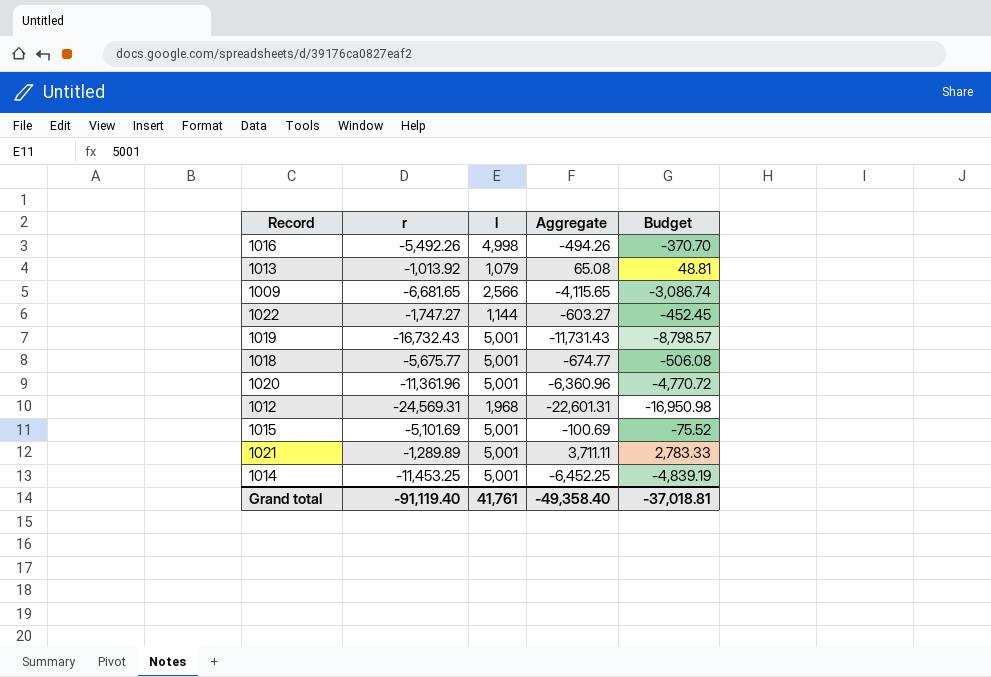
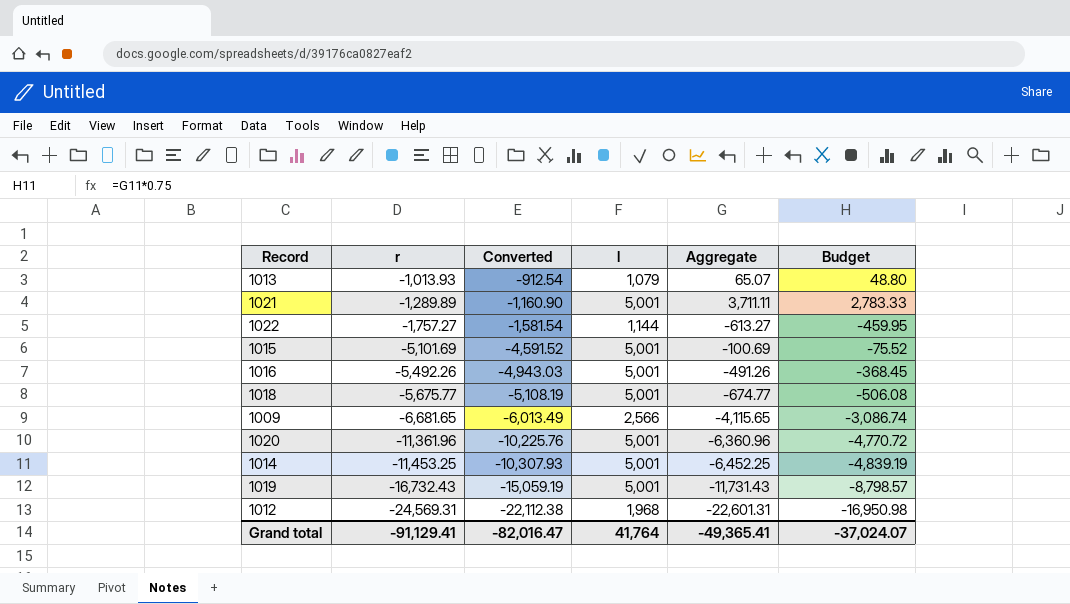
row order: none -> r descending
column Converted | formula: none -> [r] * 0.9
1013 | r: -1,013.92 -> -1,013.93
1013 | Aggregate: 65.08 -> 65.07
1013 | Budget: 48.81 -> 48.80
1022 | r: -1,747.27 -> -1,757.27
1022 | Aggregate: -603.27 -> -613.27
1022 | Budget: -452.45 -> -459.95
1016 | l: 4,998 -> 5,001
1016 | Aggregate: -494.26 -> -491.26
1016 | Budget: -370.70 -> -368.45
Grand total | r: -91,119.40 -> -91,129.41
Grand total | l: 41,761 -> 41,764
Grand total | Aggregate: -49,358.40 -> -49,365.41
Grand total | Budget: -37,018.81 -> -37,024.07

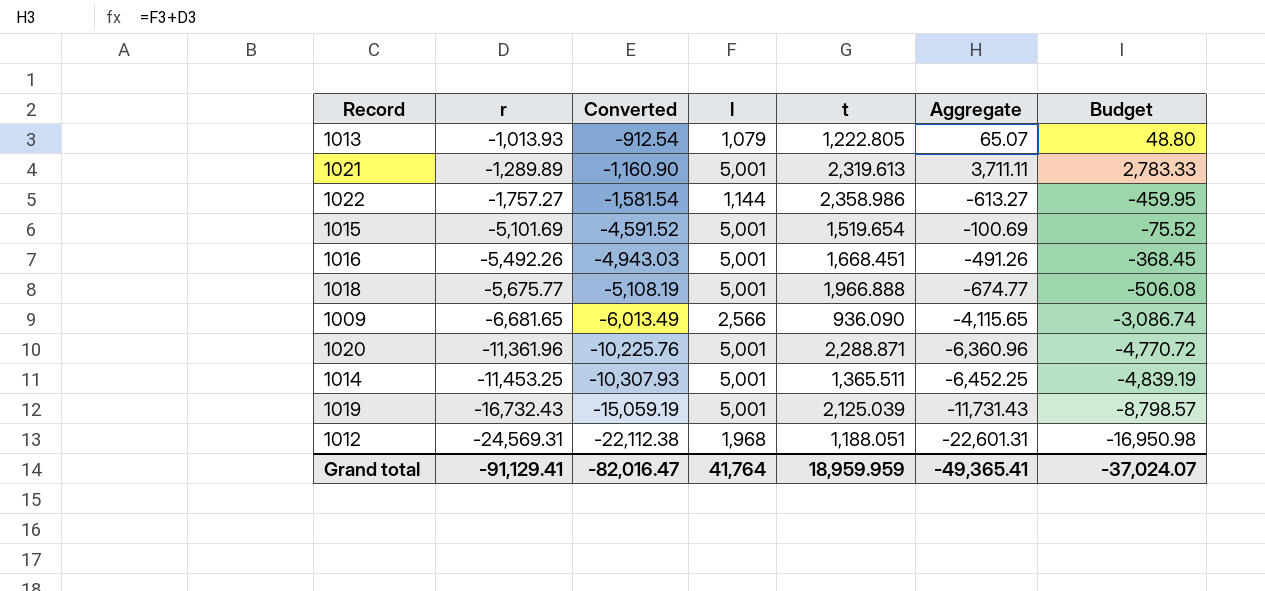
column t | position: none -> 5

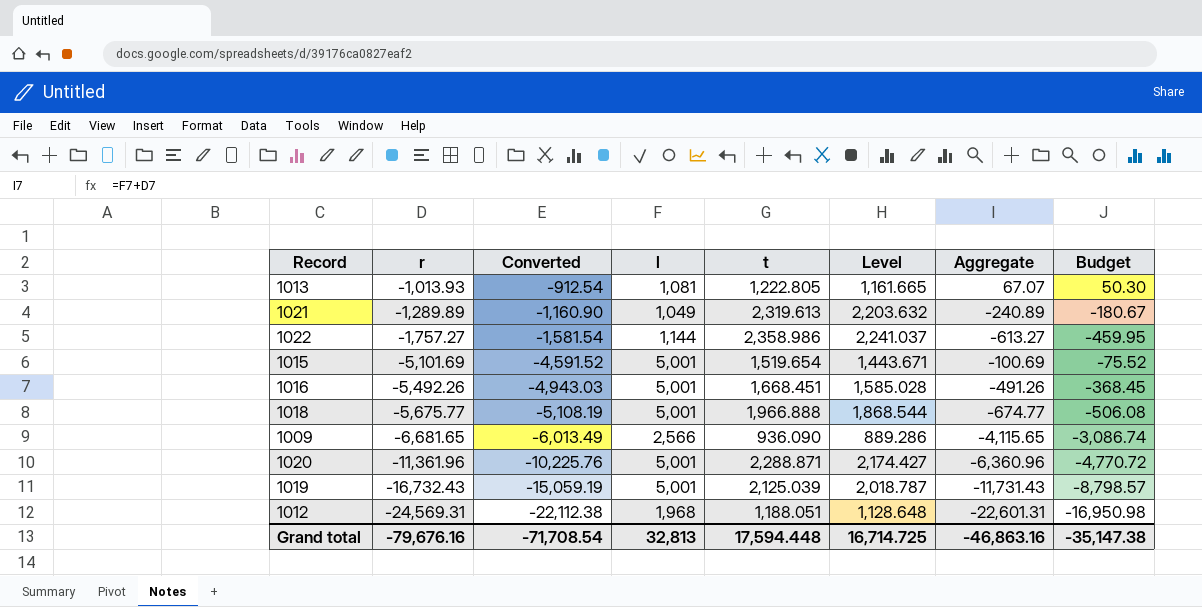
column Level | formula: none -> [t] * 0.95
row 1014: -11,453.25 | -10,307.93 | 5,001 | 1,365.511 | -6,452.25 | -4,839.19 -> none
1013 | l: 1,079 -> 1,081
1013 | Aggregate: 65.07 -> 67.07
1013 | Budget: 48.80 -> 50.30
1021 | l: 5,001 -> 1,049
1021 | Aggregate: 3,711.11 -> -240.89
1021 | Budget: 2,783.33 -> -180.67
Grand total | r: -91,129.41 -> -79,676.16
Grand total | Converted: -82,016.47 -> -71,708.54
Grand total | l: 41,764 -> 32,813
Grand total | t: 18,959.959 -> 17,594.448
Grand total | Aggregate: -49,365.41 -> -46,863.16
Grand total | Budget: -37,024.07 -> -35,147.38

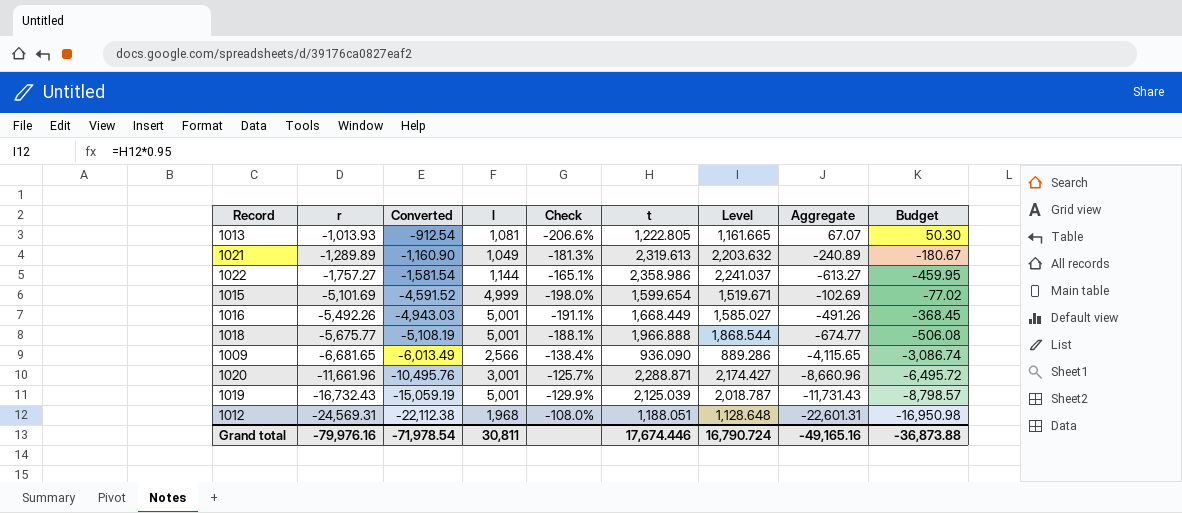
column Check | formula: none -> ([l] - [r]) / [r]
1015 | l: 5,001 -> 4,999
1015 | t: 1,519.654 -> 1,599.654
1015 | Level: 1,443.671 -> 1,519.671
1015 | Aggregate: -100.69 -> -102.69
1015 | Budget: -75.52 -> -77.02
1016 | t: 1,668.451 -> 1,668.449
1016 | Level: 1,585.028 -> 1,585.027
1020 | r: -11,361.96 -> -11,661.96
1020 | Converted: -10,225.76 -> -10,495.76
1020 | l: 5,001 -> 3,001
1020 | Aggregate: -6,360.96 -> -8,660.96
1020 | Budget: -4,770.72 -> -6,495.72
Grand total | r: -79,676.16 -> -79,976.16
Grand total | Converted: -71,708.54 -> -71,978.54
Grand total | l: 32,813 -> 30,811
Grand total | t: 17,594.448 -> 17,674.446
Grand total | Level: 16,714.725 -> 16,790.724
Grand total | Aggregate: -46,863.16 -> -49,165.16
Grand total | Budget: -35,147.38 -> -36,873.88

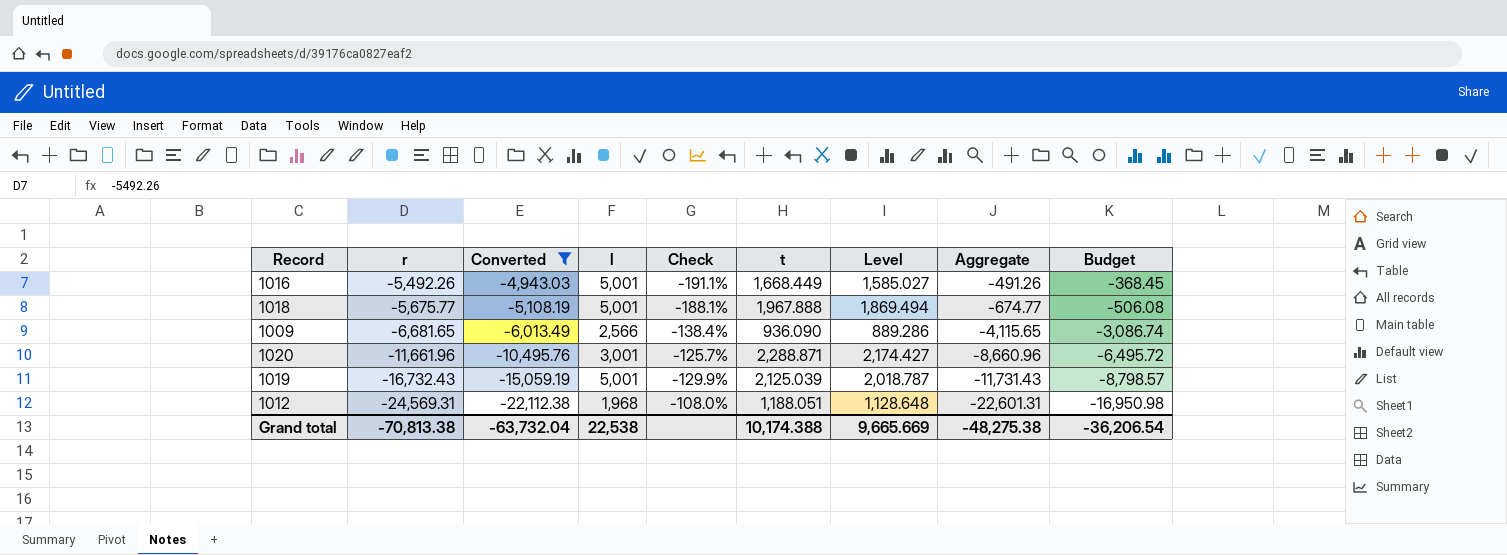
filter: none -> Converted <= -4,943.03
1018 | t: 1,966.888 -> 1,967.888
1018 | Level: 1,868.544 -> 1,869.494
Grand total | r: -79,976.16 -> -70,813.38
Grand total | Converted: -71,978.54 -> -63,732.04
Grand total | l: 30,811 -> 22,538
Grand total | t: 17,674.446 -> 10,174.388
Grand total | Level: 16,790.724 -> 9,665.669
Grand total | Aggregate: -49,165.16 -> -48,275.38
Grand total | Budget: -36,873.88 -> -36,206.54

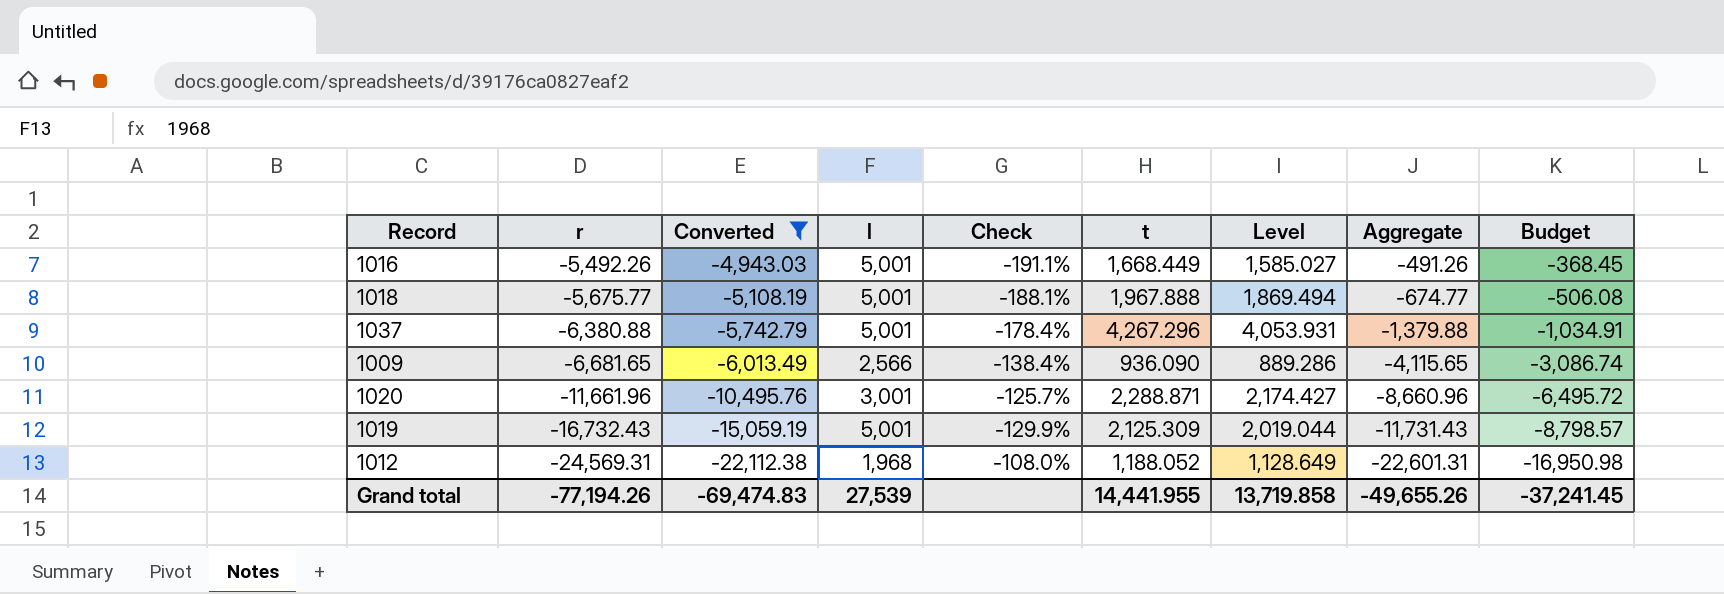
row 1037: none -> -6,380.88 | -5,742.79 | 5,001 | -178.4% | 4,267.296 | 4,053.931 | -1,379.88 | -1,034.91
1019 | t: 2,125.039 -> 2,125.309
1019 | Level: 2,018.787 -> 2,019.044
1012 | t: 1,188.051 -> 1,188.052
1012 | Level: 1,128.648 -> 1,128.649
Grand total | r: -70,813.38 -> -77,194.26
Grand total | Converted: -63,732.04 -> -69,474.83
Grand total | l: 22,538 -> 27,539
Grand total | t: 10,174.388 -> 14,441.955
Grand total | Level: 9,665.669 -> 13,719.858
Grand total | Aggregate: -48,275.38 -> -49,655.26
Grand total | Budget: -36,206.54 -> -37,241.45

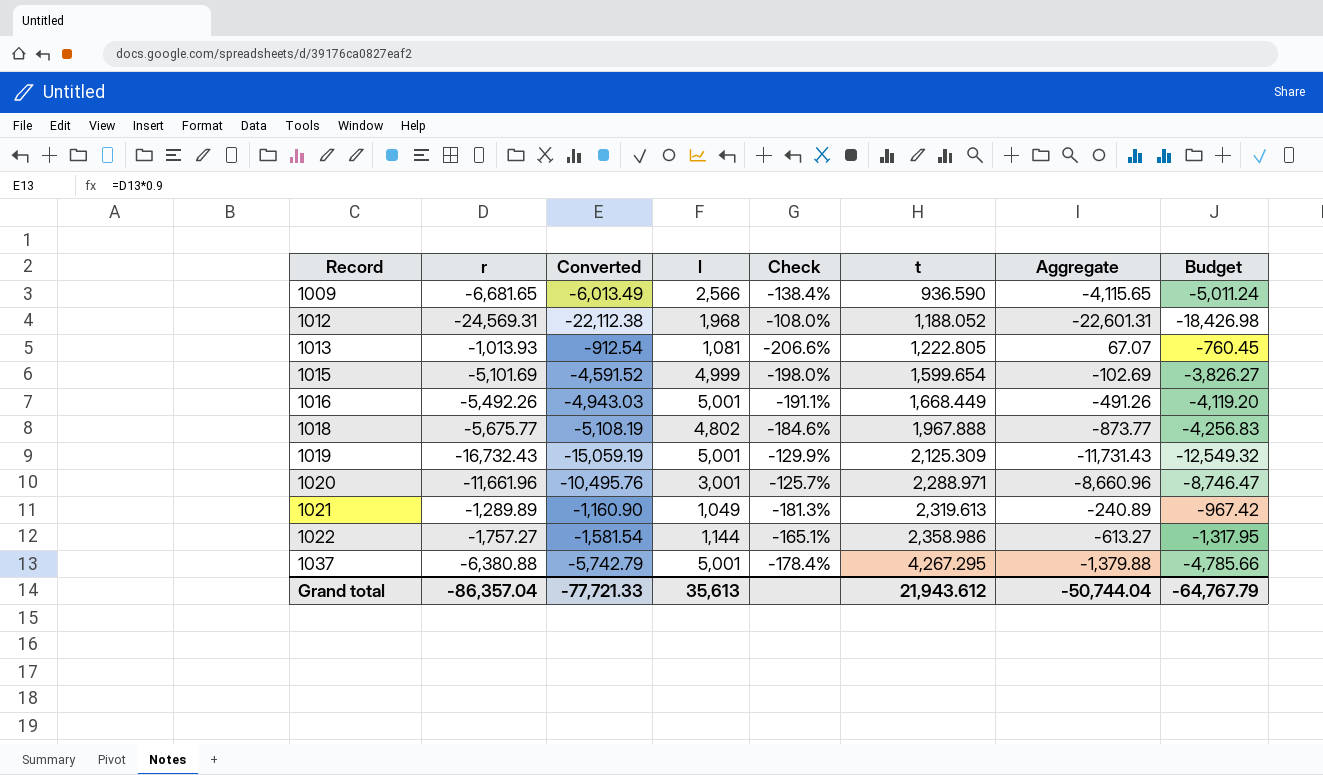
filter: Converted <= -4,943.03 -> none
row order: r descending -> Record ascending
column Level | formula: [t] * 0.95 -> none
column Budget | formula: [Aggregate] * 0.75 -> [r] * 0.75
1009 | t: 936.090 -> 936.590
1018 | l: 5,001 -> 4,802
1018 | Check: -188.1% -> -184.6%
1018 | Aggregate: -674.77 -> -873.77
1020 | t: 2,288.871 -> 2,288.971
1037 | t: 4,267.296 -> 4,267.295
Grand total | r: -77,194.26 -> -86,357.04
Grand total | Converted: -69,474.83 -> -77,721.33
Grand total | l: 27,539 -> 35,613
Grand total | t: 14,441.955 -> 21,943.612
Grand total | Aggregate: -49,655.26 -> -50,744.04
Grand total | Budget: -37,241.45 -> -64,767.79

